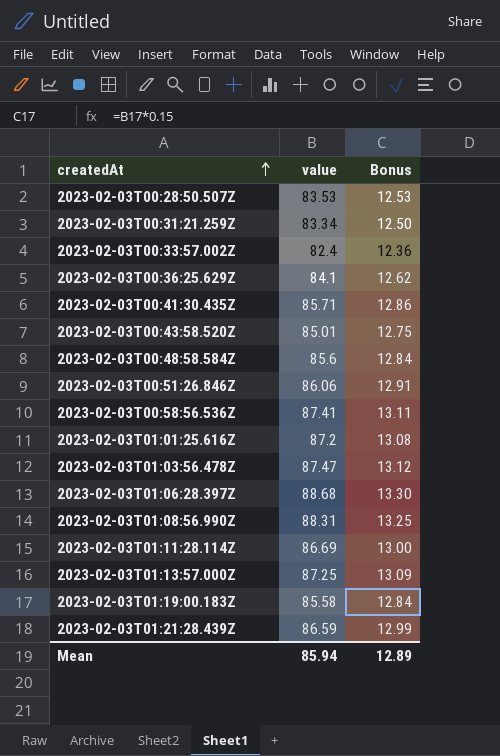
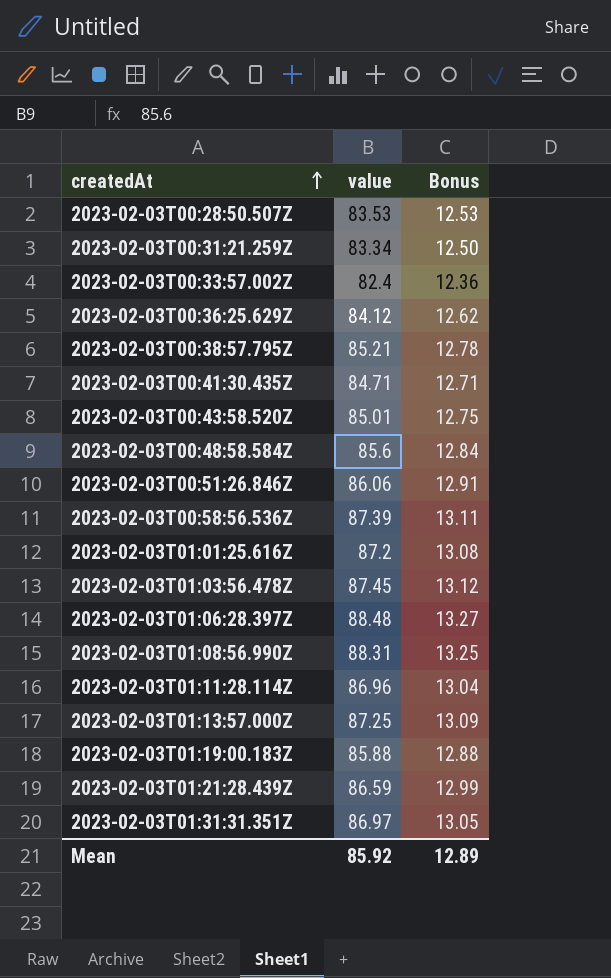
2023-02-03T00:36:25.629Z | value: 84.1 -> 84.12
row 2023-02-03T00:38:57.795Z: none -> 85.21 | 12.78
2023-02-03T00:41:30.435Z | value: 85.71 -> 84.71
2023-02-03T00:41:30.435Z | Bonus: 12.86 -> 12.71
2023-02-03T00:58:56.536Z | value: 87.41 -> 87.39
2023-02-03T01:03:56.478Z | value: 87.47 -> 87.45
2023-02-03T01:06:28.397Z | value: 88.68 -> 88.48
2023-02-03T01:06:28.397Z | Bonus: 13.30 -> 13.27
2023-02-03T01:11:28.114Z | value: 86.69 -> 86.96
2023-02-03T01:11:28.114Z | Bonus: 13.00 -> 13.04
2023-02-03T01:19:00.183Z | value: 85.58 -> 85.88
2023-02-03T01:19:00.183Z | Bonus: 12.84 -> 12.88
row 2023-02-03T01:31:31.351Z: none -> 86.97 | 13.05
Mean | value: 85.94 -> 85.92

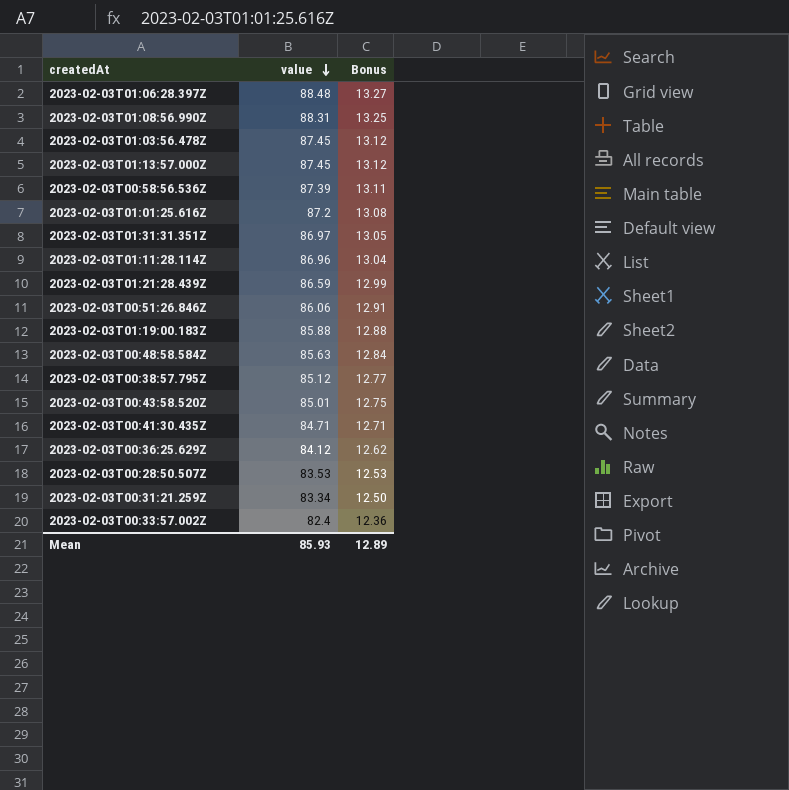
row order: createdAt ascending -> value descending
2023-02-03T01:13:57.000Z | value: 87.25 -> 87.45
2023-02-03T01:13:57.000Z | Bonus: 13.09 -> 13.12
2023-02-03T00:48:58.584Z | value: 85.6 -> 85.63
2023-02-03T00:38:57.795Z | value: 85.21 -> 85.12
2023-02-03T00:38:57.795Z | Bonus: 12.78 -> 12.77
Mean | value: 85.92 -> 85.93

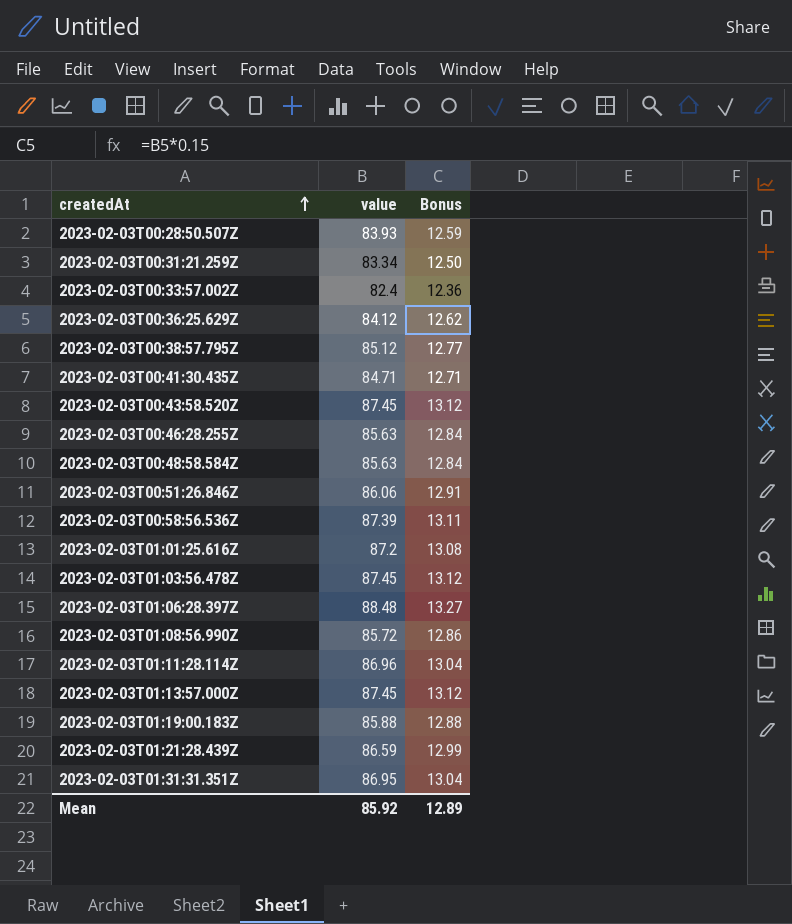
row order: value descending -> createdAt ascending
2023-02-03T00:28:50.507Z | value: 83.53 -> 83.93
2023-02-03T00:28:50.507Z | Bonus: 12.53 -> 12.59
2023-02-03T00:43:58.520Z | value: 85.01 -> 87.45
2023-02-03T00:43:58.520Z | Bonus: 12.75 -> 13.12
row 2023-02-03T00:46:28.255Z: none -> 85.63 | 12.84
2023-02-03T01:08:56.990Z | value: 88.31 -> 85.72
2023-02-03T01:08:56.990Z | Bonus: 13.25 -> 12.86
2023-02-03T01:31:31.351Z | value: 86.97 -> 86.95
2023-02-03T01:31:31.351Z | Bonus: 13.05 -> 13.04
Mean | value: 85.93 -> 85.92

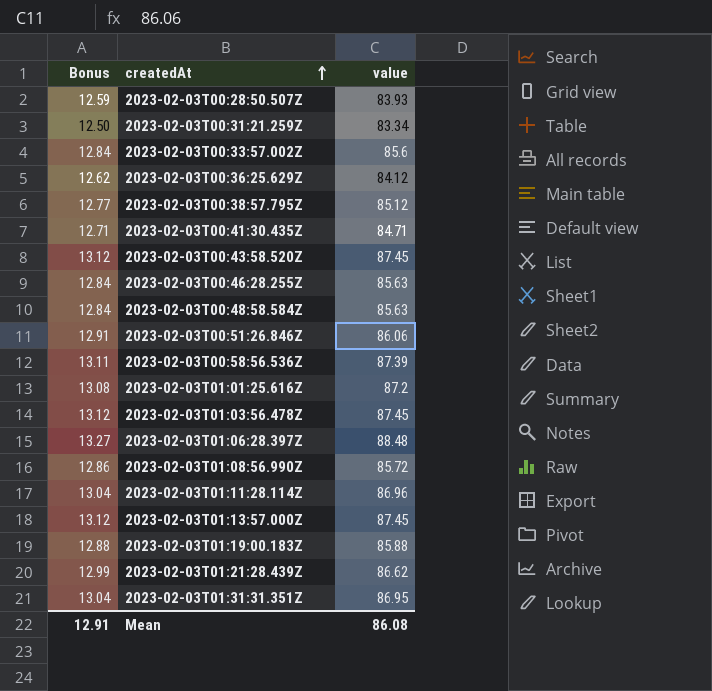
column Bonus | position: 3 -> 1
2023-02-03T00:33:57.002Z | Bonus: 12.36 -> 12.84
2023-02-03T00:33:57.002Z | value: 82.4 -> 85.6
2023-02-03T01:21:28.439Z | value: 86.59 -> 86.62
Mean | Bonus: 12.89 -> 12.91
Mean | value: 85.92 -> 86.08

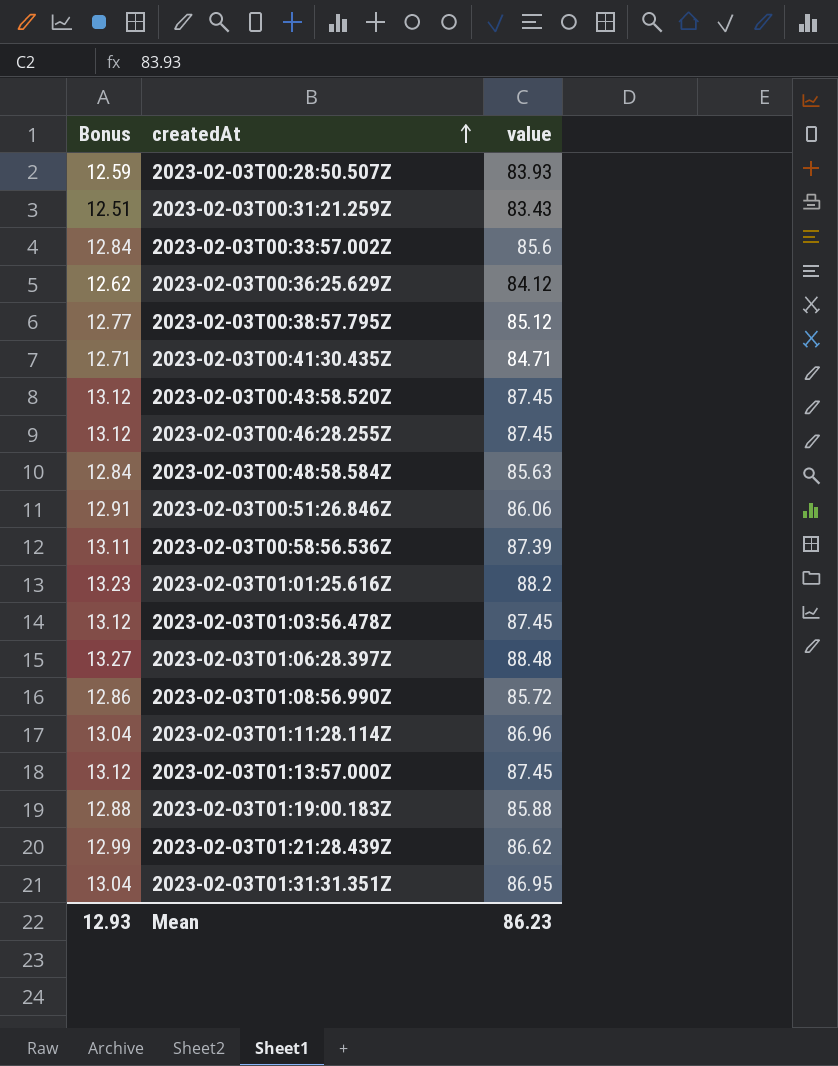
2023-02-03T00:31:21.259Z | Bonus: 12.50 -> 12.51
2023-02-03T00:31:21.259Z | value: 83.34 -> 83.43
2023-02-03T00:46:28.255Z | Bonus: 12.84 -> 13.12
2023-02-03T00:46:28.255Z | value: 85.63 -> 87.45
2023-02-03T01:01:25.616Z | Bonus: 13.08 -> 13.23
2023-02-03T01:01:25.616Z | value: 87.2 -> 88.2
Mean | Bonus: 12.91 -> 12.93
Mean | value: 86.08 -> 86.23

